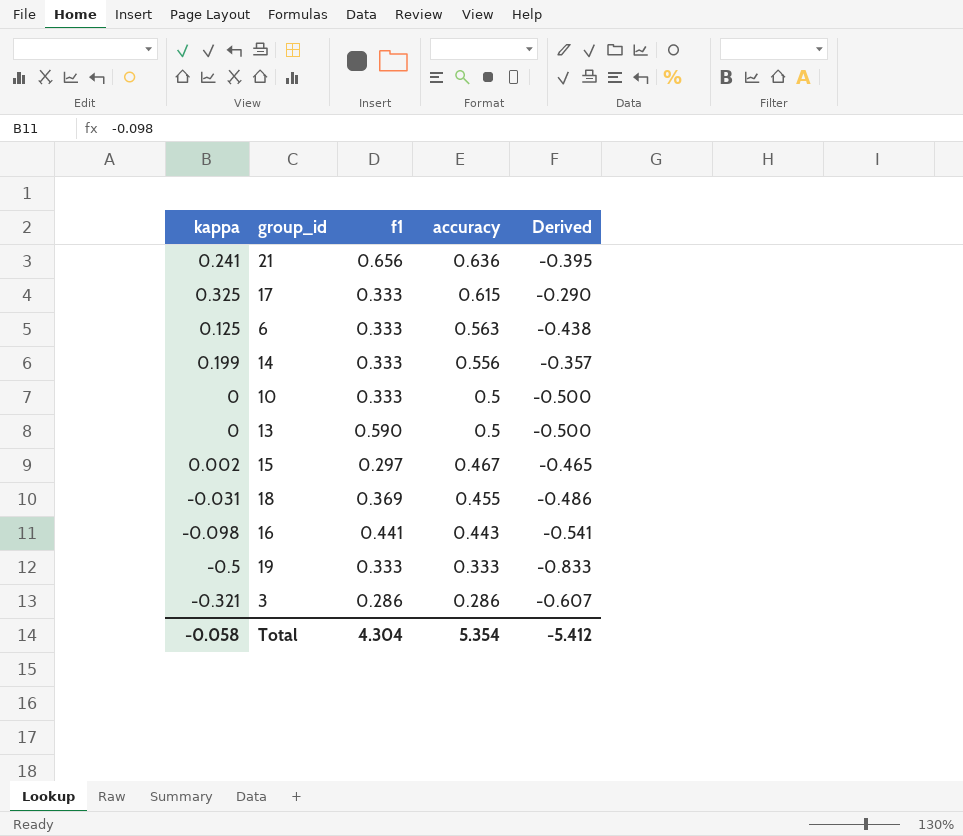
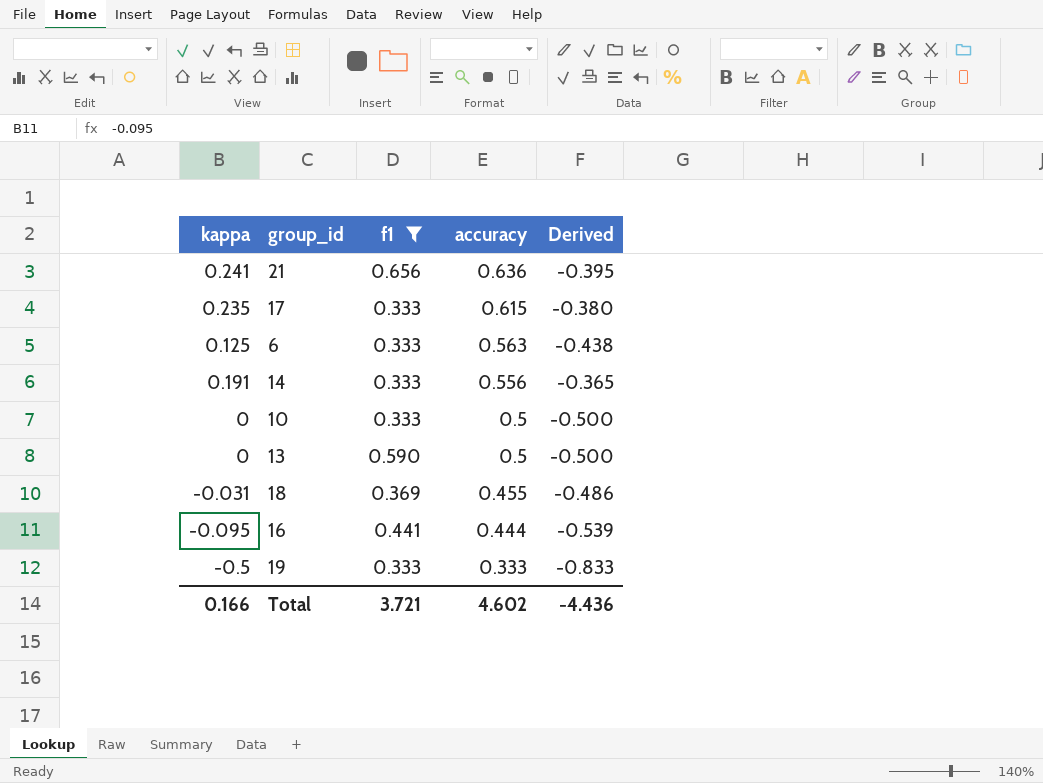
filter: none -> f1 >= 0.333
17 | kappa: 0.325 -> 0.235
17 | Derived: -0.290 -> -0.380
14 | kappa: 0.199 -> 0.191
14 | Derived: -0.357 -> -0.365
16 | kappa: -0.098 -> -0.095
16 | accuracy: 0.443 -> 0.444
16 | Derived: -0.541 -> -0.539
Total | kappa: -0.058 -> 0.166
Total | f1: 4.304 -> 3.721
Total | accuracy: 5.354 -> 4.602
Total | Derived: -5.412 -> -4.436

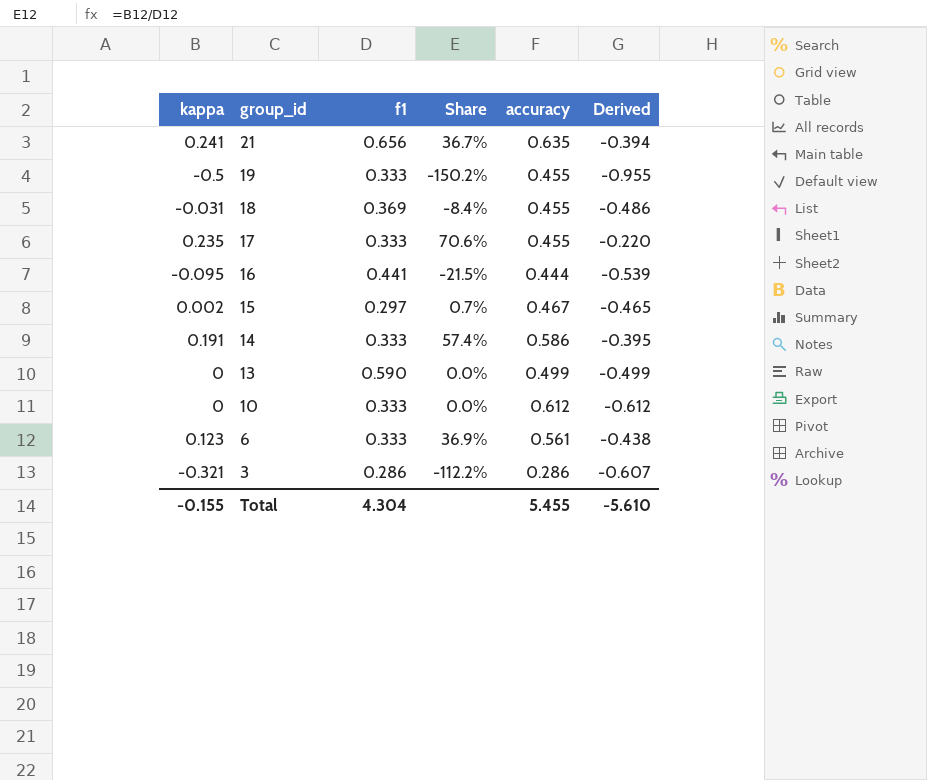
filter: f1 >= 0.333 -> none
row order: accuracy descending -> group_id descending
column Share | formula: none -> [kappa] / [f1]
21 | accuracy: 0.636 -> 0.635
21 | Derived: -0.395 -> -0.394
19 | accuracy: 0.333 -> 0.455
19 | Derived: -0.833 -> -0.955
17 | accuracy: 0.615 -> 0.455
17 | Derived: -0.380 -> -0.220
14 | accuracy: 0.556 -> 0.586
14 | Derived: -0.365 -> -0.395
13 | accuracy: 0.5 -> 0.499
13 | Derived: -0.500 -> -0.499
10 | accuracy: 0.5 -> 0.612
10 | Derived: -0.500 -> -0.612
6 | kappa: 0.125 -> 0.123
6 | accuracy: 0.563 -> 0.561
Total | kappa: 0.166 -> -0.155
Total | f1: 3.721 -> 4.304
Total | accuracy: 4.602 -> 5.455
Total | Derived: -4.436 -> -5.610

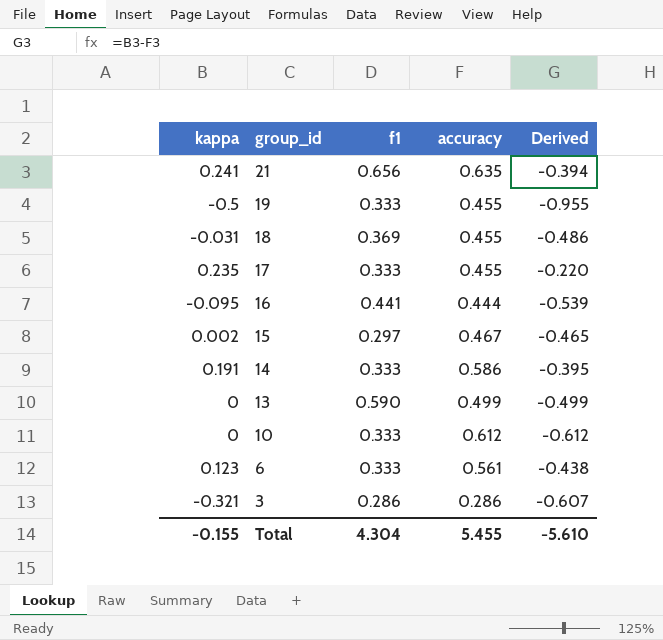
column Share | formula: [kappa] / [f1] -> none

